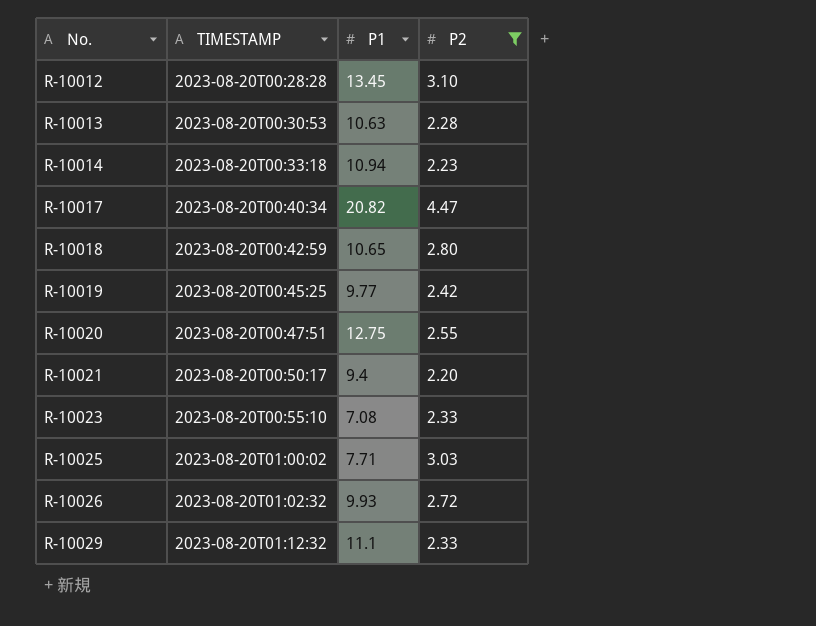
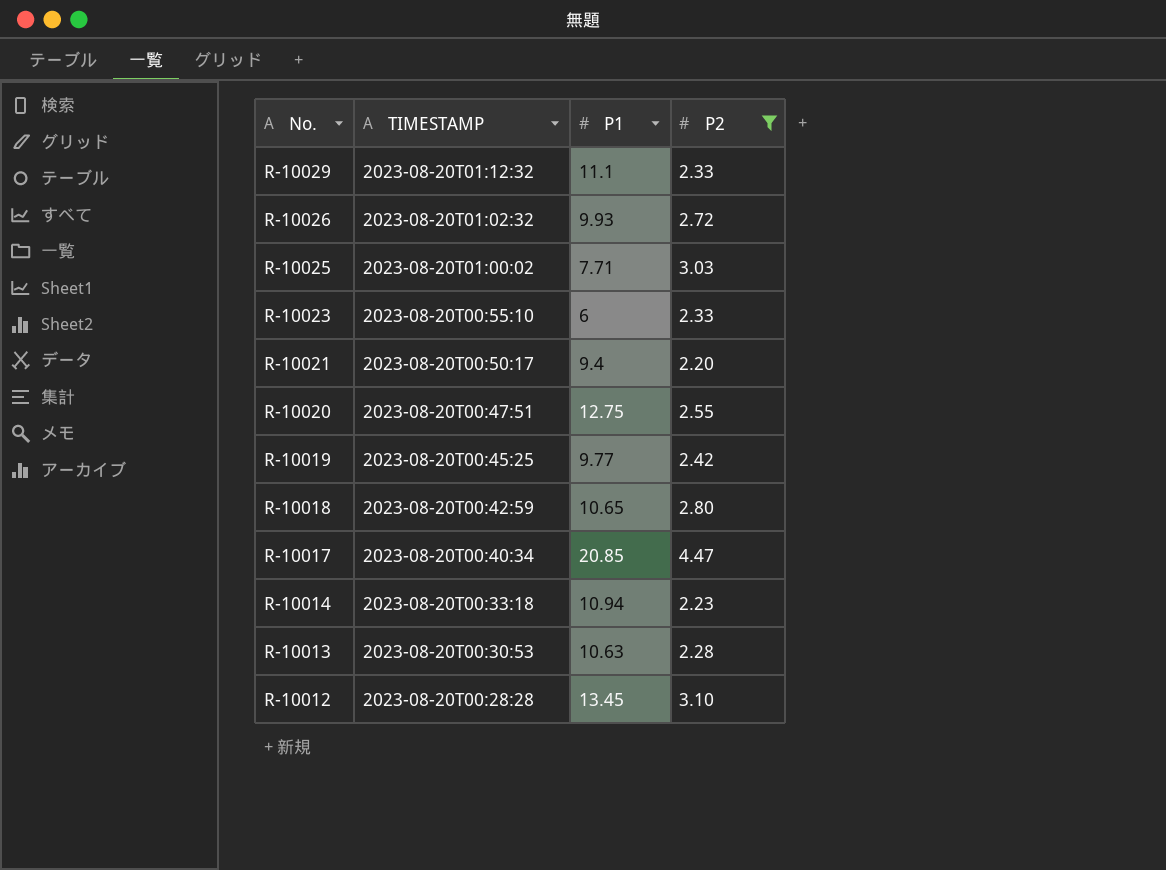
row order: No. ascending -> No. descending
R-10023 | P1: 7.08 -> 6
R-10017 | P1: 20.82 -> 20.85

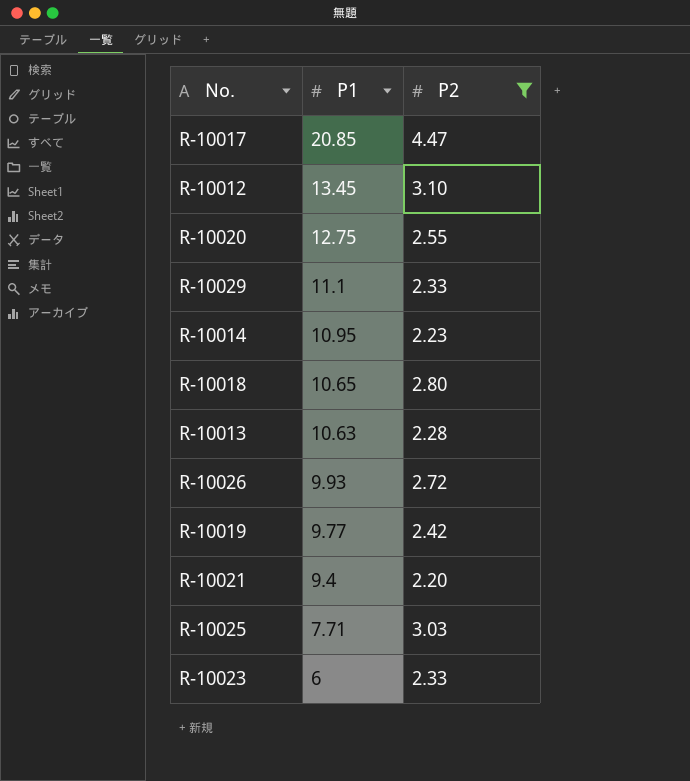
row order: No. descending -> P1 descending
column TIMESTAMP | position: 2 -> none
R-10014 | P1: 10.94 -> 10.95

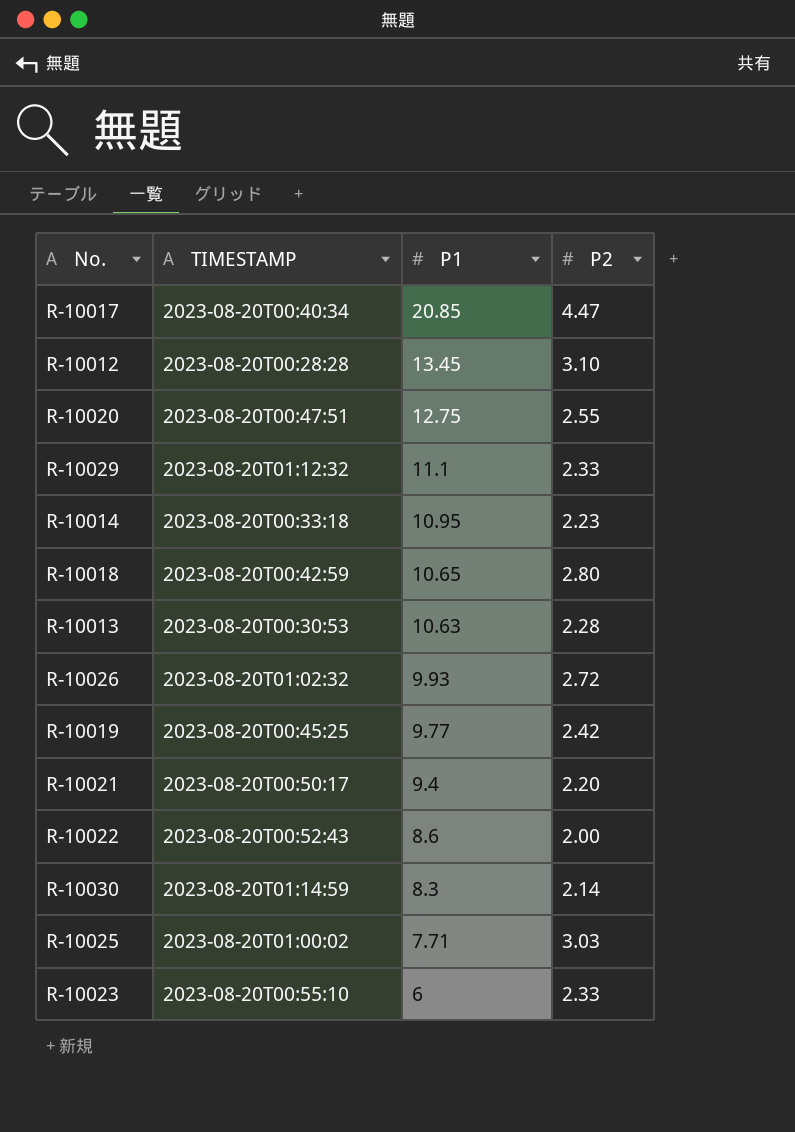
filter: P2 >= 2.20 -> none
column TIMESTAMP | position: none -> 2

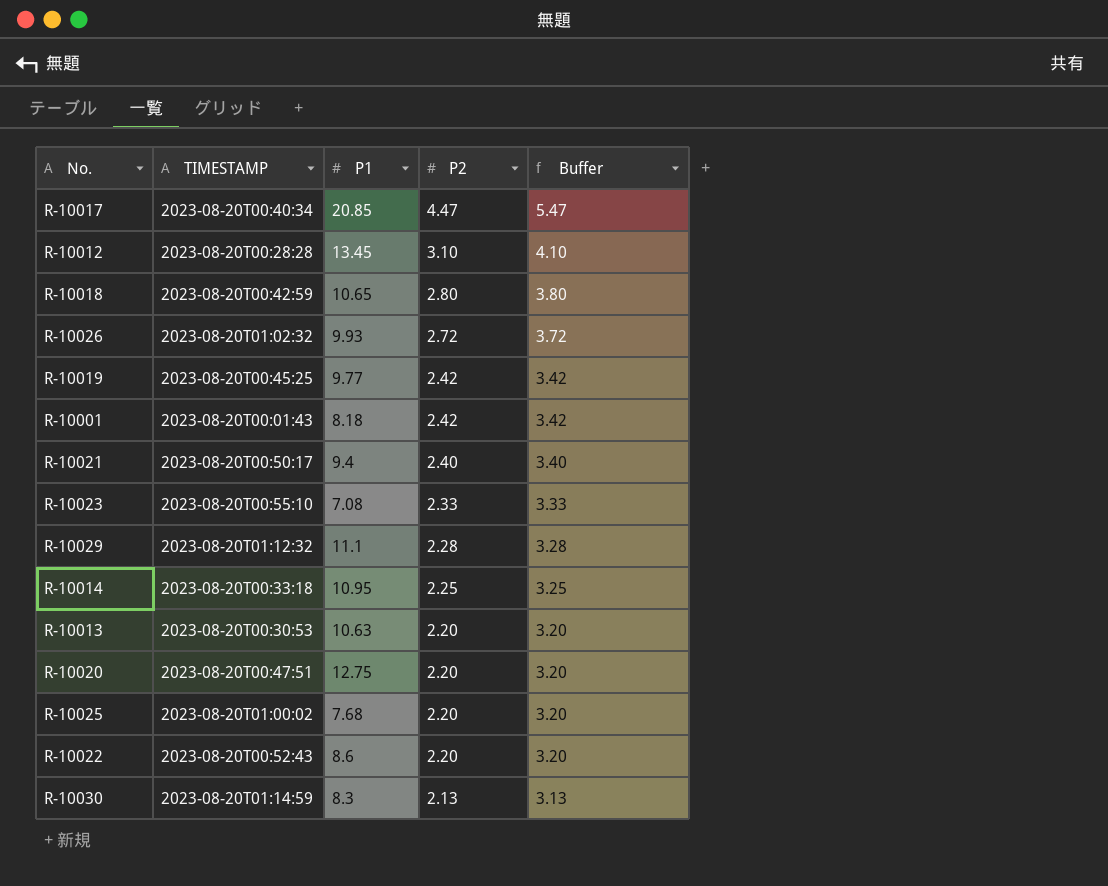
row order: P1 descending -> P2 descending
column Buffer | formula: none -> [P2] + 1
row R-10001: none -> 2023-08-20T00:01:43 | 8.18 | 2.42 | 3.42
R-10021 | P2: 2.20 -> 2.40
R-10023 | P1: 6 -> 7.08
R-10029 | P2: 2.33 -> 2.28
R-10014 | P2: 2.23 -> 2.25
R-10013 | P2: 2.28 -> 2.20
R-10020 | P2: 2.55 -> 2.20
R-10025 | P1: 7.71 -> 7.68
R-10025 | P2: 3.03 -> 2.20
R-10022 | P2: 2.00 -> 2.20
R-10030 | P2: 2.14 -> 2.13

